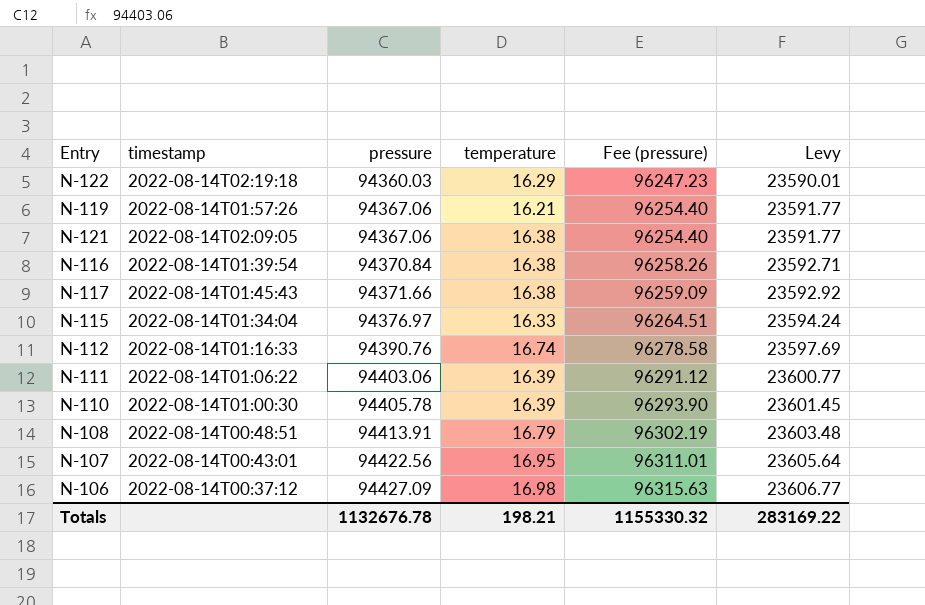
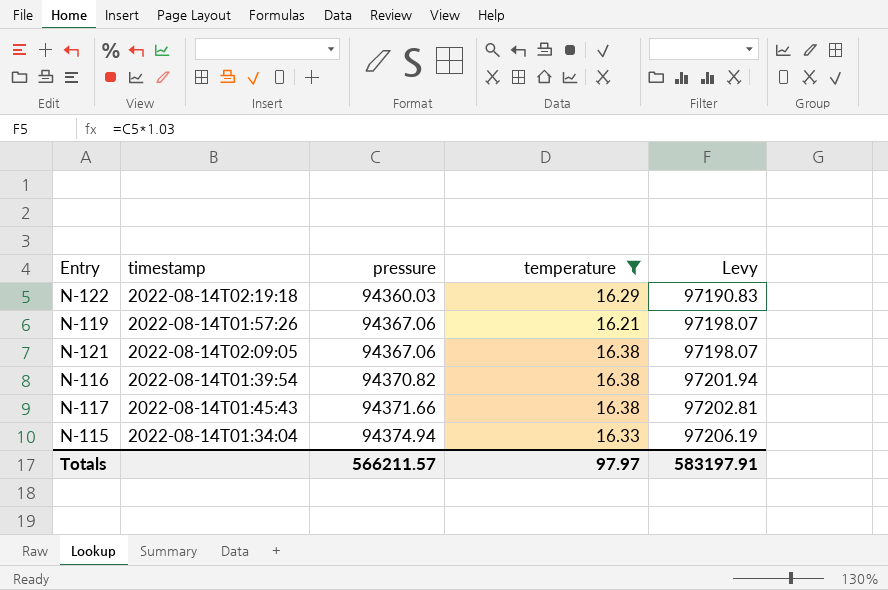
filter: none -> temperature <= 16.38
column Fee (pressure) | formula: [pressure] * 1.02 -> none
column Levy | formula: [pressure] * 0.25 -> [pressure] * 1.03
N-116 | pressure: 94370.84 -> 94370.82
N-115 | pressure: 94376.97 -> 94374.94
Totals | pressure: 1132676.78 -> 566211.57
Totals | temperature: 198.21 -> 97.97
Totals | Levy: 283169.22 -> 583197.91

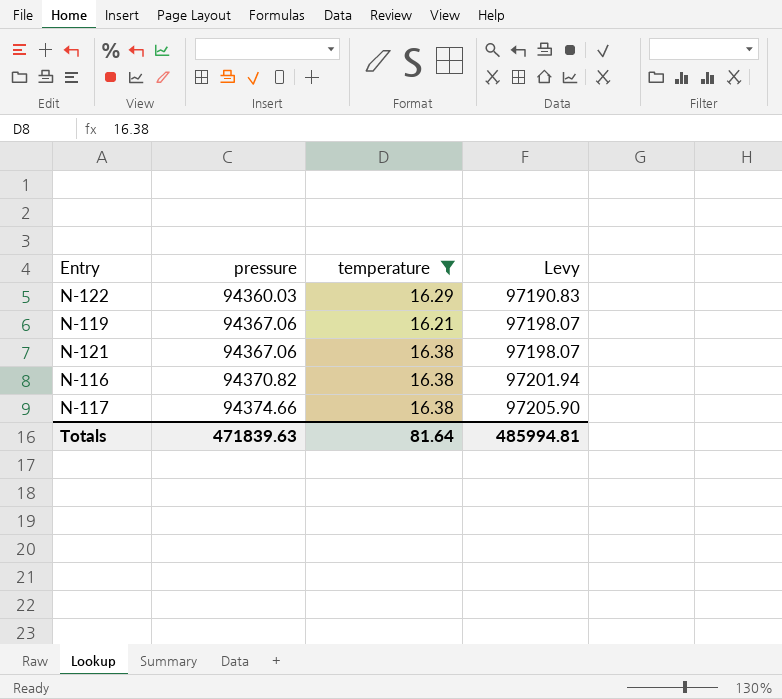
column timestamp | position: 2 -> none
row N-115: 2022-08-14T01:34:04 | 94374.94 | 16.33 | 97206.19 -> none
N-117 | pressure: 94371.66 -> 94374.66
N-117 | Levy: 97202.81 -> 97205.90
Totals | pressure: 566211.57 -> 471839.63
Totals | temperature: 97.97 -> 81.64
Totals | Levy: 583197.91 -> 485994.81

